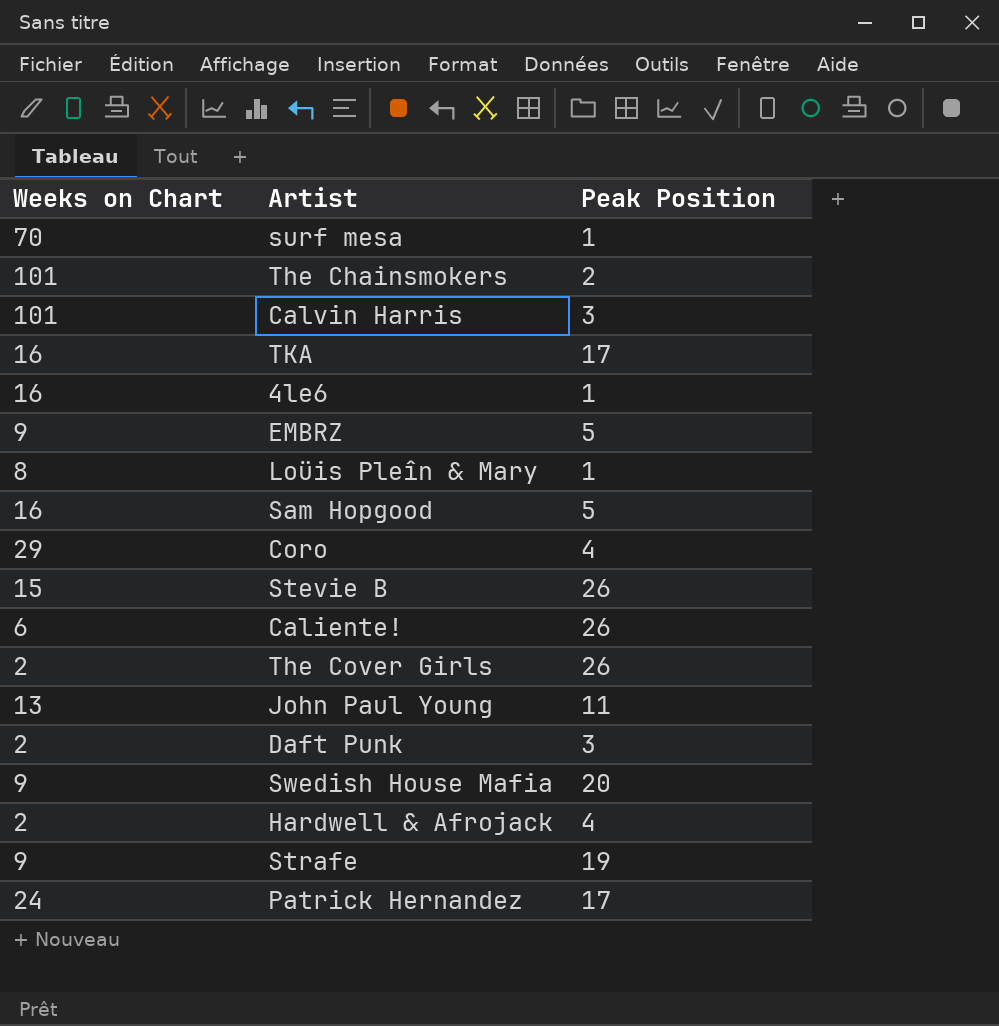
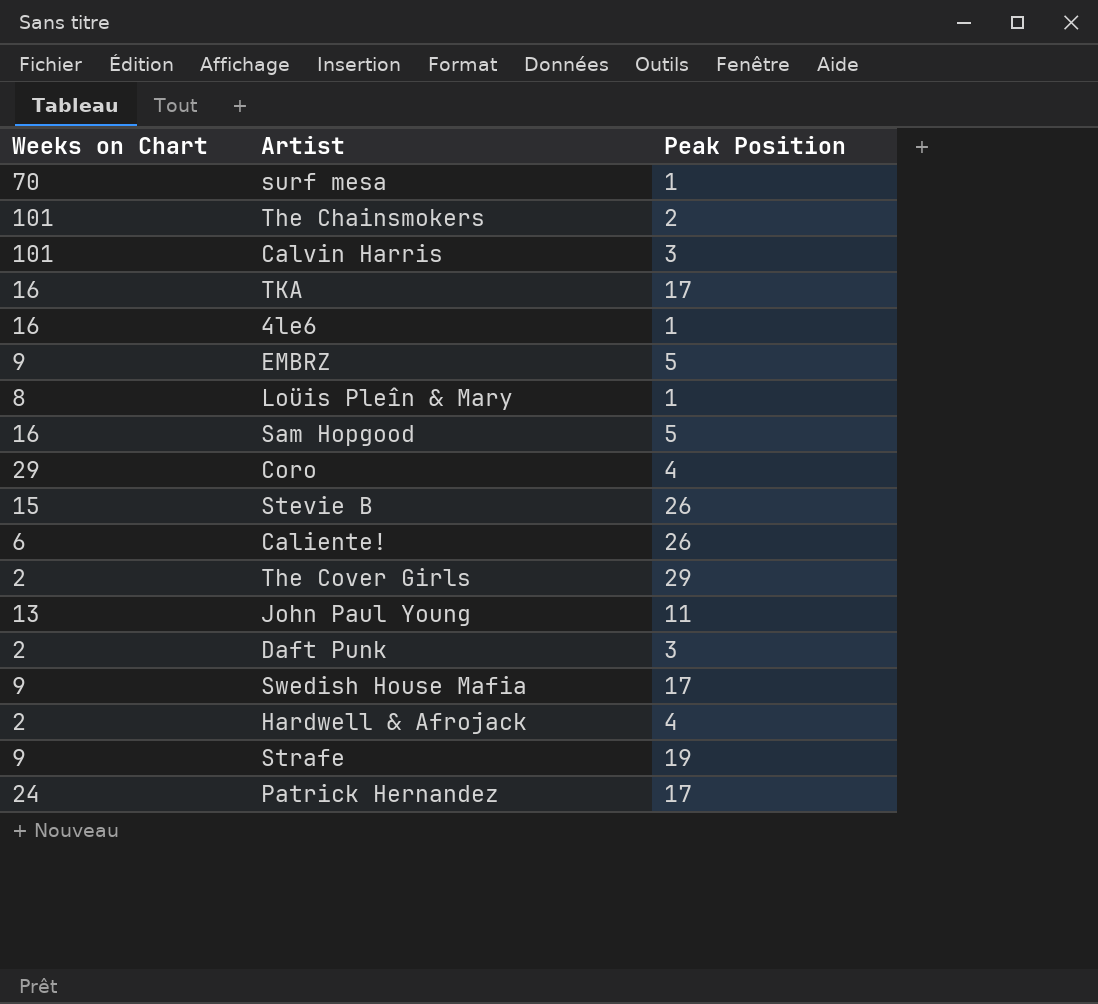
The Cover Girls | Peak Position: 26 -> 29
Swedish House Mafia | Peak Position: 20 -> 17

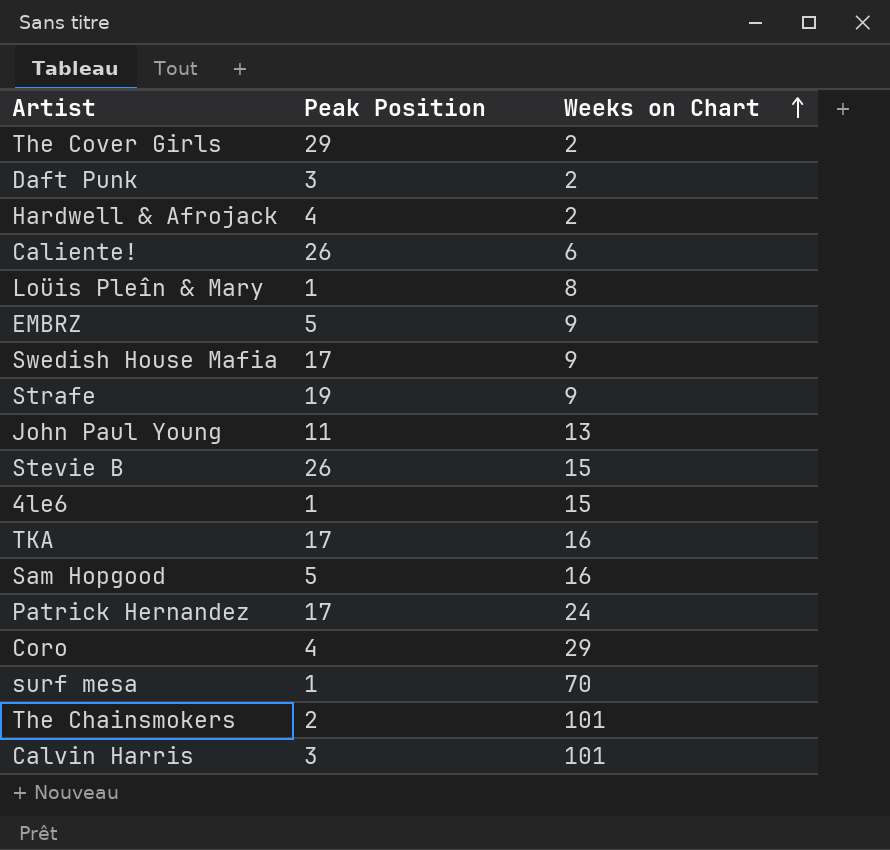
row order: none -> Weeks on Chart ascending
column Weeks on Chart | position: 1 -> 3
4le6 | Weeks on Chart: 16 -> 15

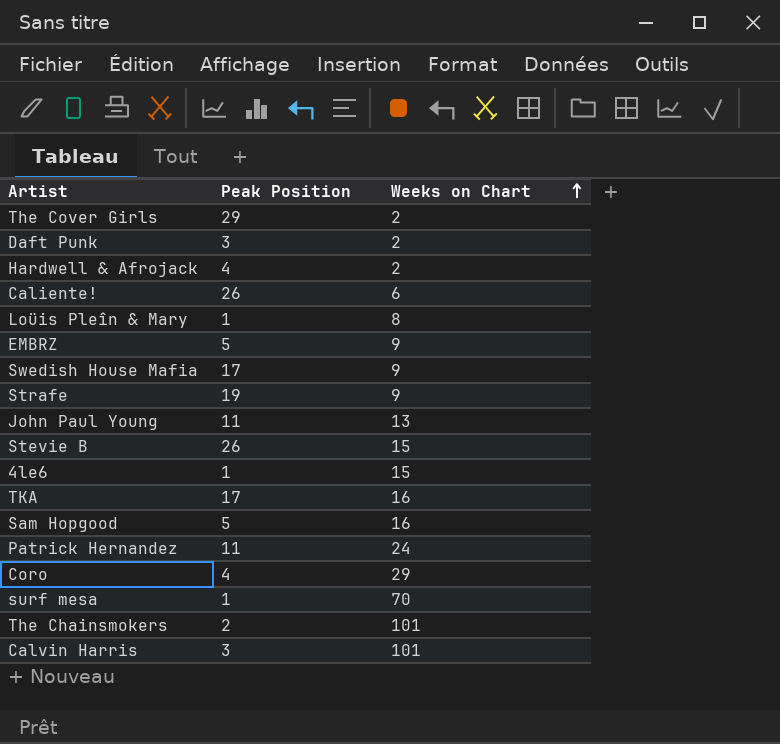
Patrick Hernandez | Peak Position: 17 -> 11

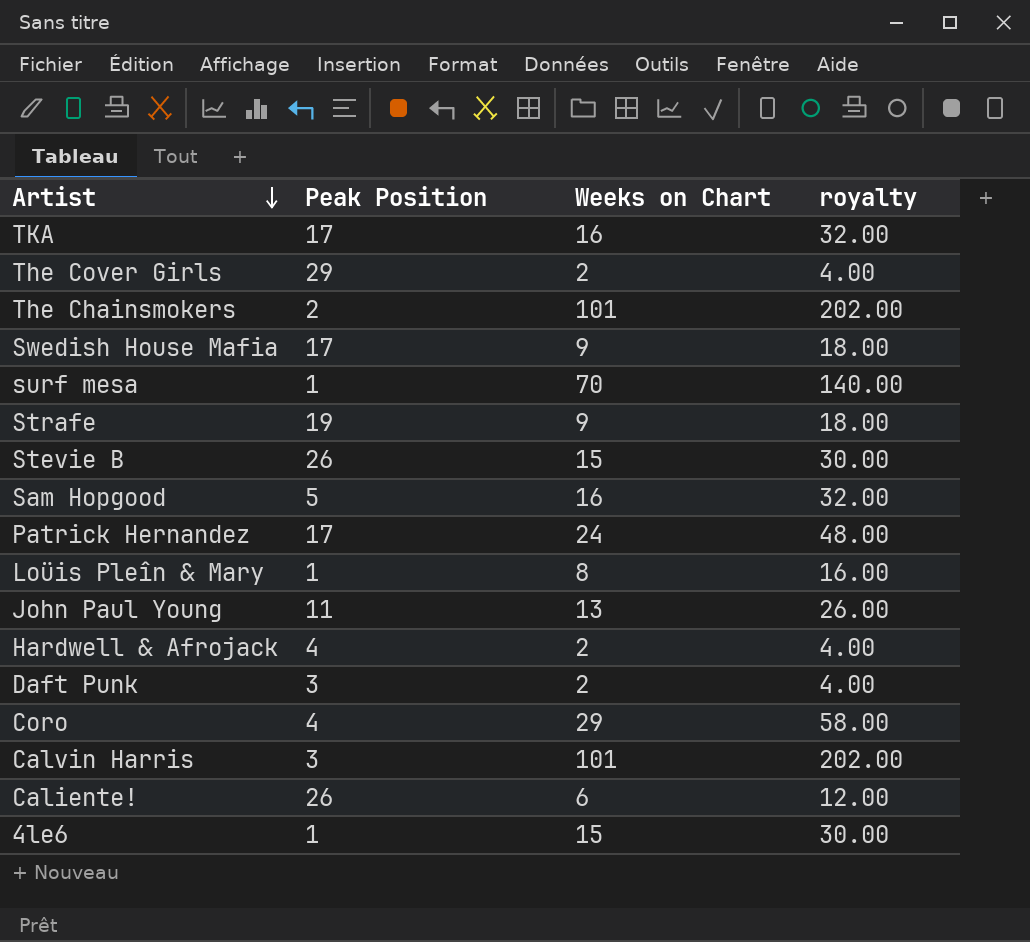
row order: Weeks on Chart ascending -> Artist descending
column royalty | formula: none -> [Weeks on Chart] * 2
row EMBRZ: 5 | 9 -> none
Patrick Hernandez | Peak Position: 11 -> 17

